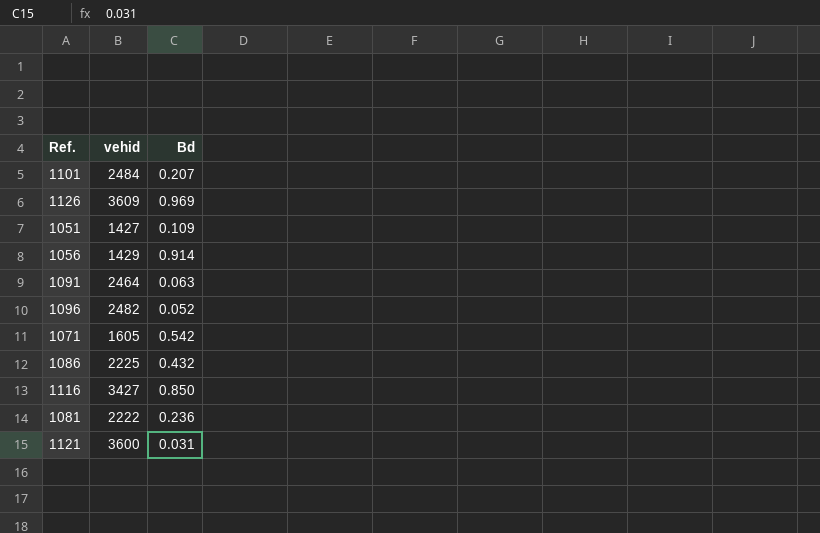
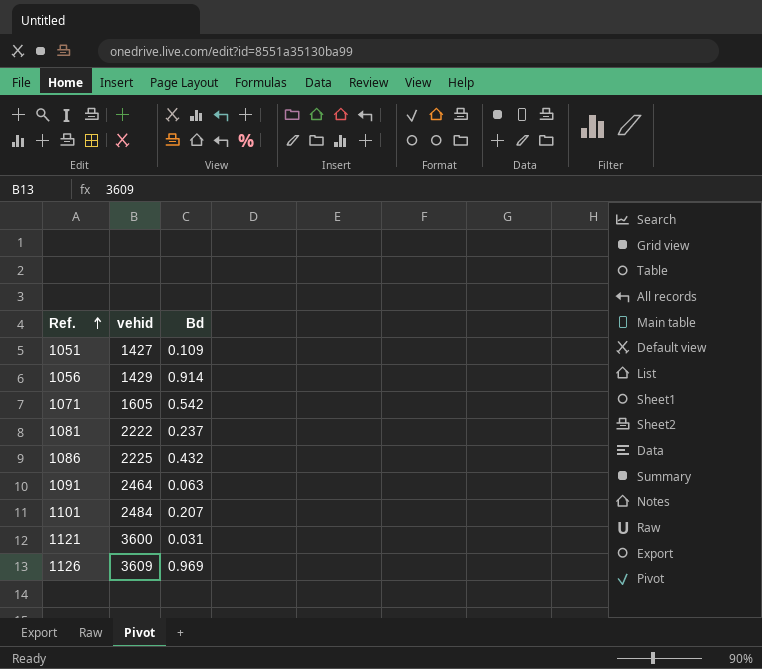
row order: none -> Ref. ascending
row 1096: 2482 | 0.052 -> none
row 1116: 3427 | 0.850 -> none
1081 | Bd: 0.236 -> 0.237

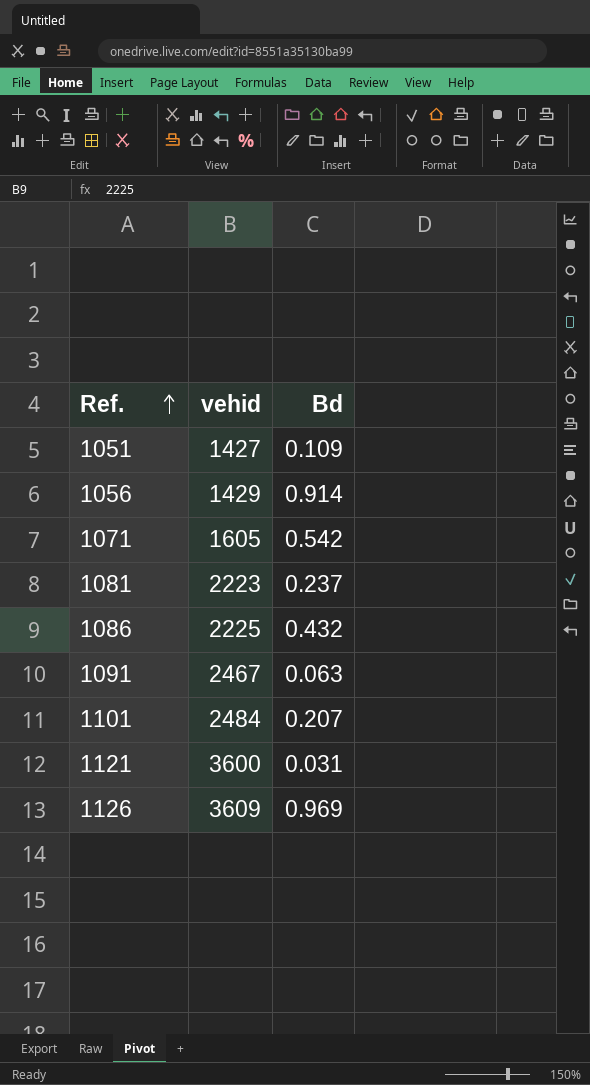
1081 | vehid: 2222 -> 2223
1091 | vehid: 2464 -> 2467

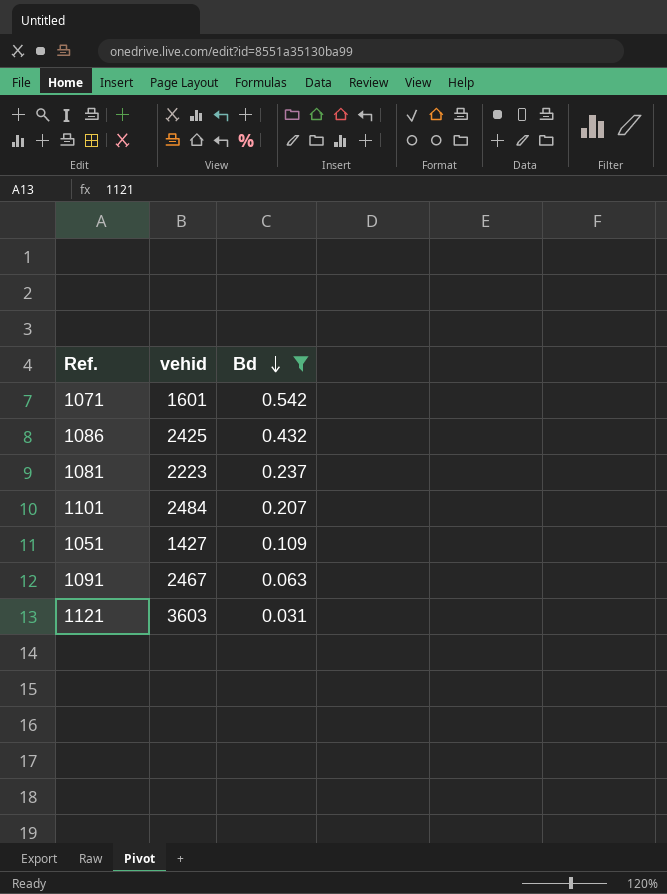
filter: none -> Bd <= 0.542
row order: Ref. ascending -> Bd descending
1071 | vehid: 1605 -> 1601
1086 | vehid: 2225 -> 2425
1121 | vehid: 3600 -> 3603

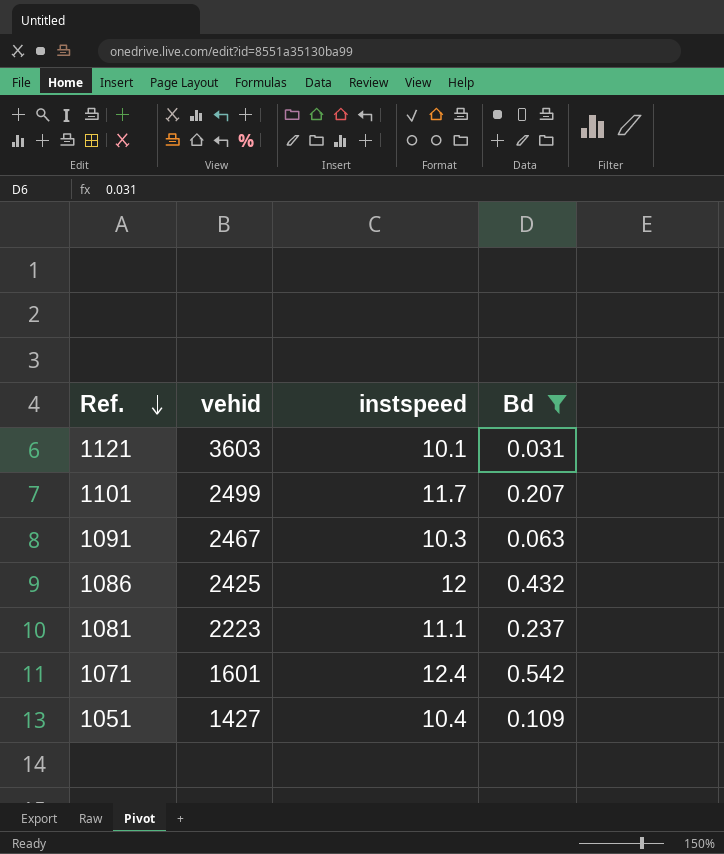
row order: Bd descending -> Ref. descending
column instspeed | position: none -> 3
1101 | vehid: 2484 -> 2499

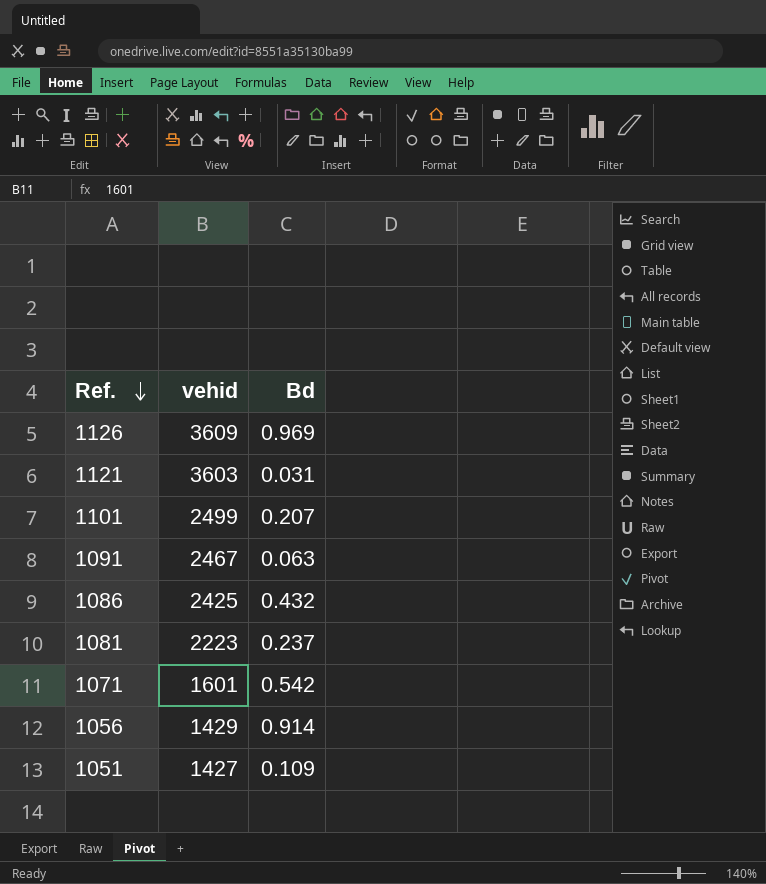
filter: Bd <= 0.542 -> none
column instspeed | position: 3 -> none

